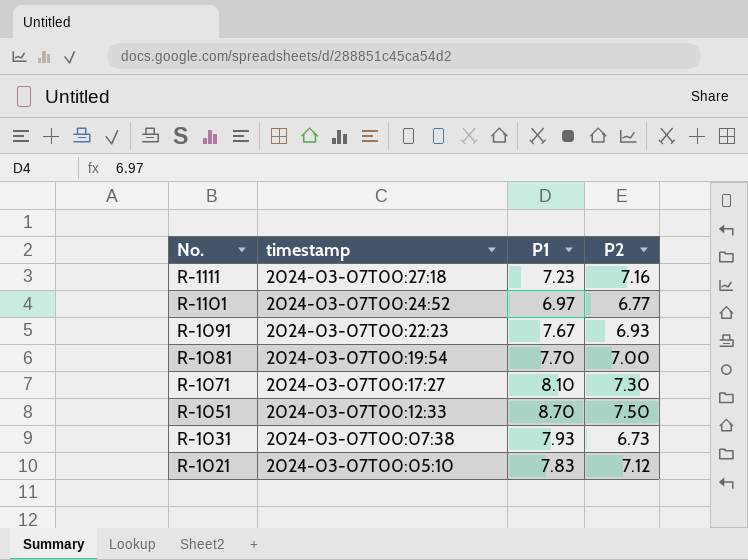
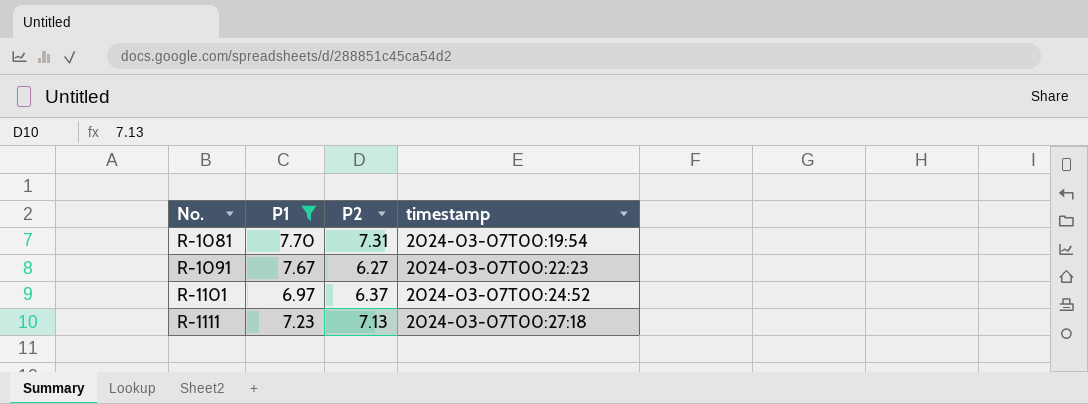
filter: none -> P1 <= 7.70
row order: No. descending -> No. ascending
column timestamp | position: 2 -> 4
R-1081 | P2: 7.00 -> 7.31
R-1091 | P2: 6.93 -> 6.27
R-1101 | P2: 6.77 -> 6.37
R-1111 | P2: 7.16 -> 7.13

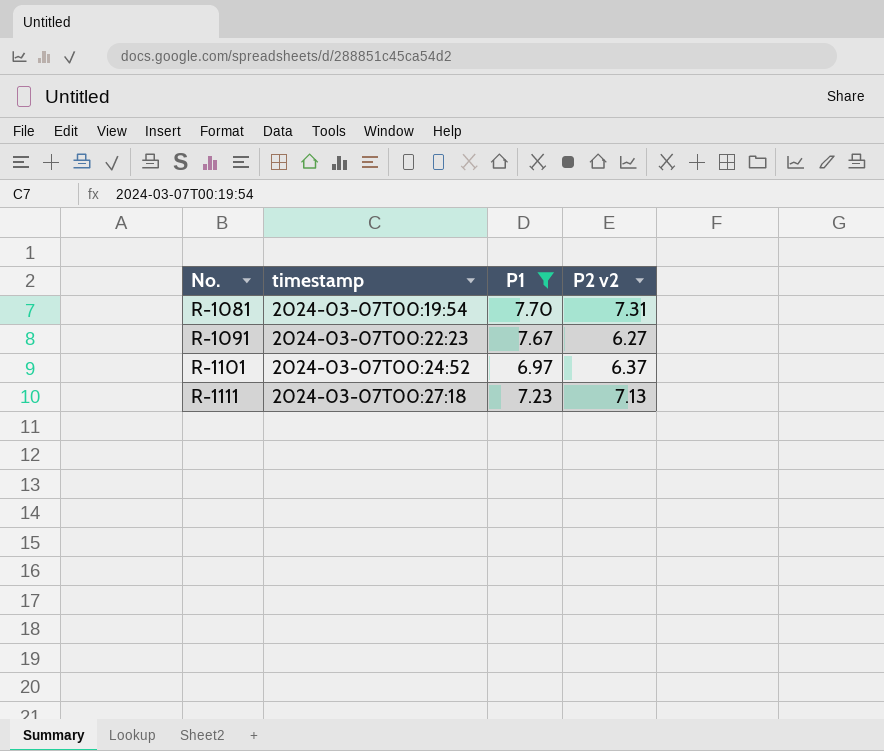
column timestamp | position: 4 -> 2
column name: P2 -> P2 v2

